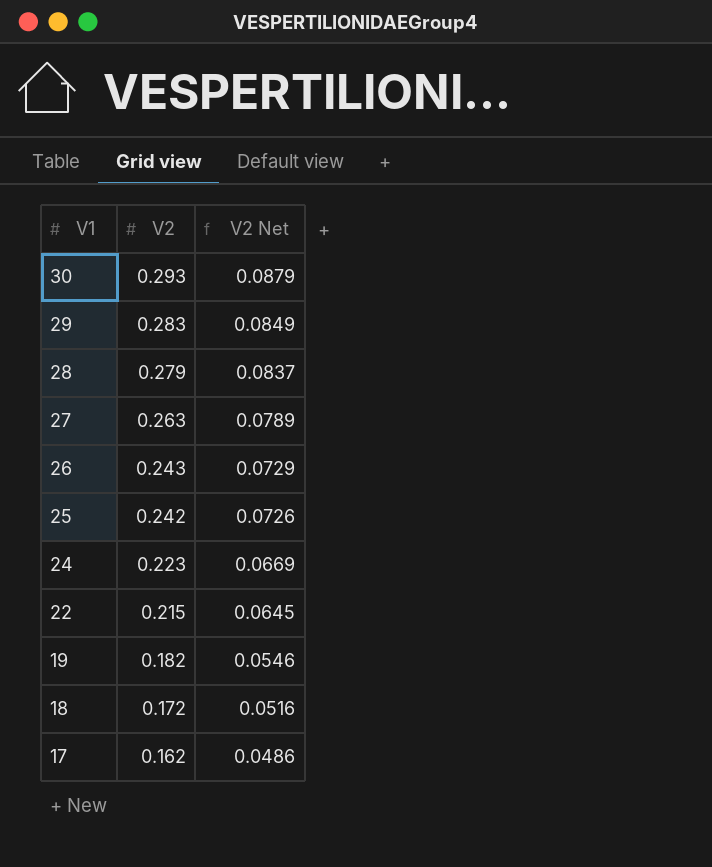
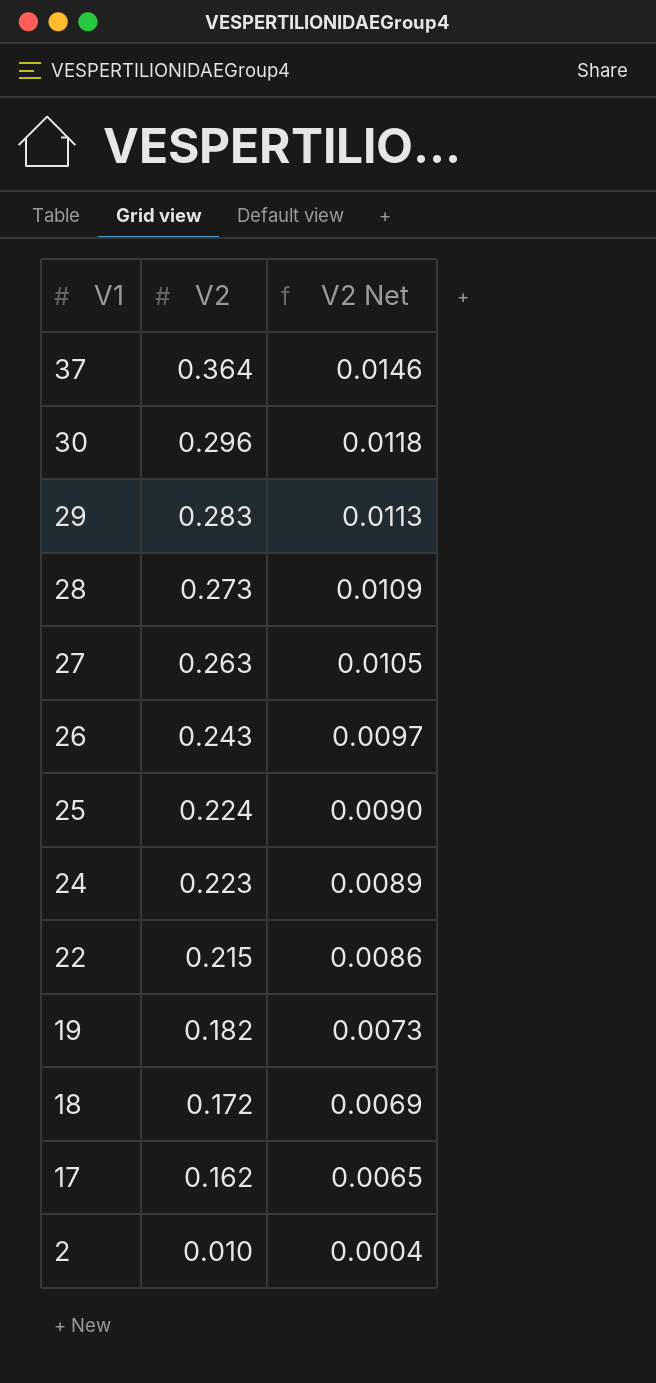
column V2 Net | formula: [V2] * 0.3 -> [V2] * 0.04
row 37: none -> 0.364 | 0.0146
30 | V2: 0.293 -> 0.296
28 | V2: 0.279 -> 0.273
25 | V2: 0.242 -> 0.224
row 2: none -> 0.010 | 0.0004

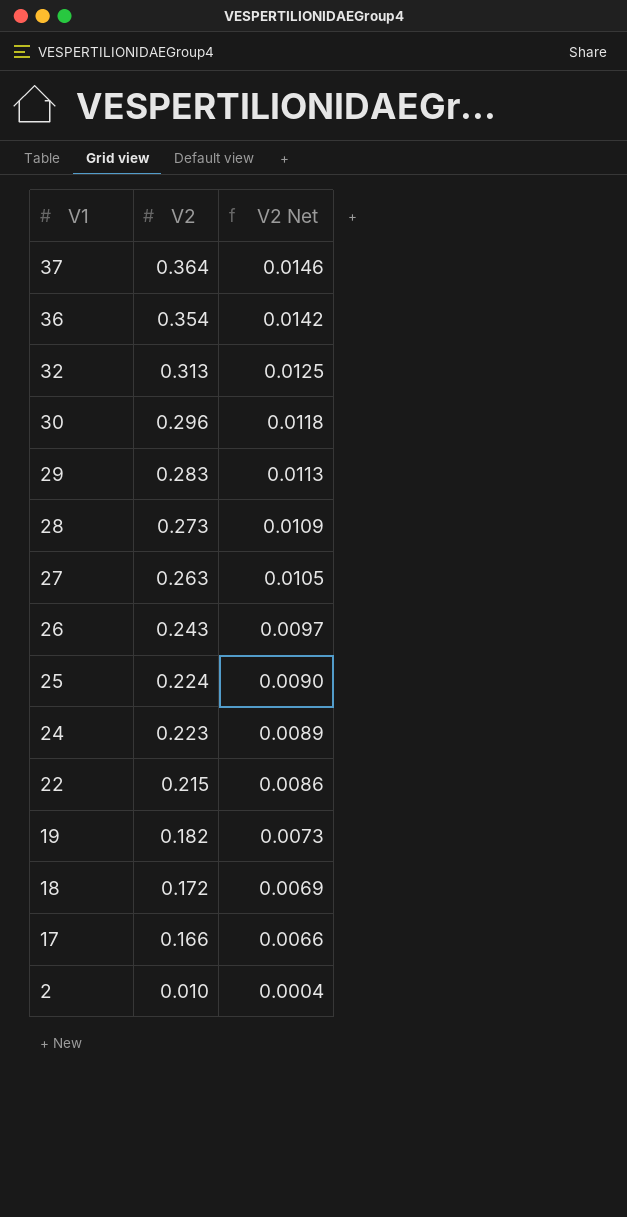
row 36: none -> 0.354 | 0.0142
row 32: none -> 0.313 | 0.0125
17 | V2: 0.162 -> 0.166
17 | V2 Net: 0.0065 -> 0.0066

